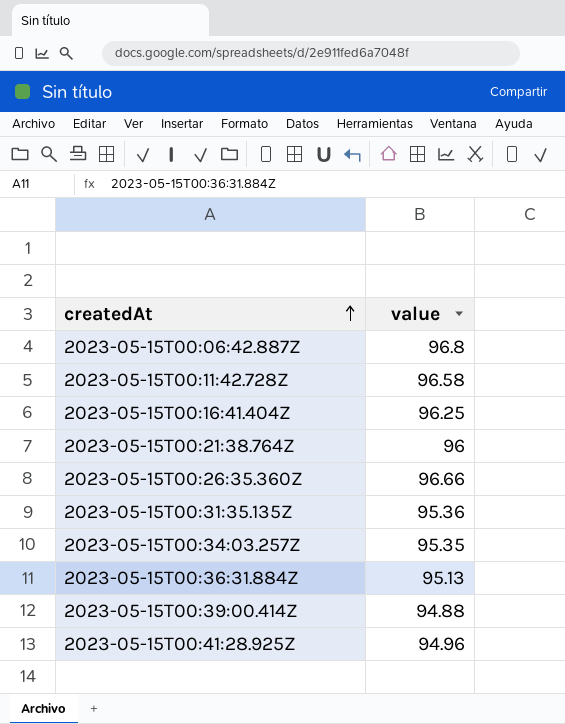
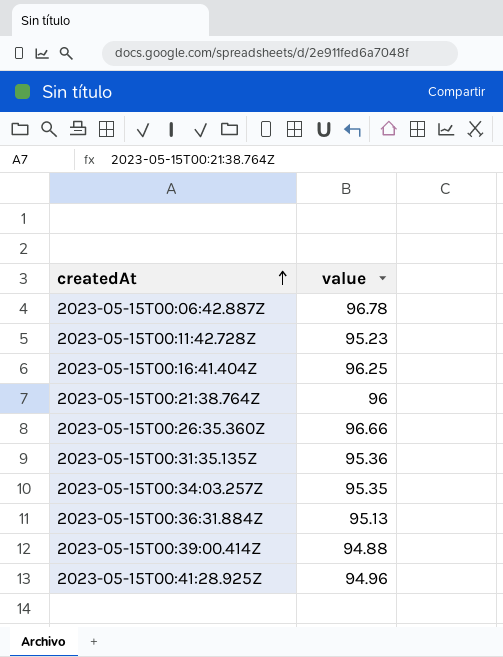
2023-05-15T00:06:42.887Z | value: 96.8 -> 96.78
2023-05-15T00:11:42.728Z | value: 96.58 -> 95.23

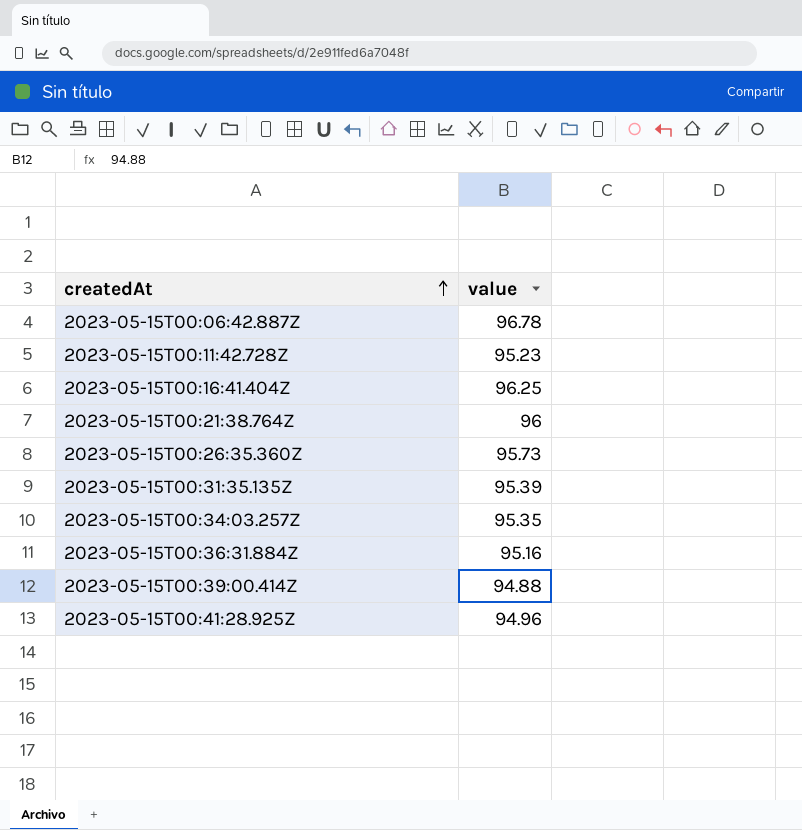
2023-05-15T00:26:35.360Z | value: 96.66 -> 95.73
2023-05-15T00:31:35.135Z | value: 95.36 -> 95.39
2023-05-15T00:36:31.884Z | value: 95.13 -> 95.16

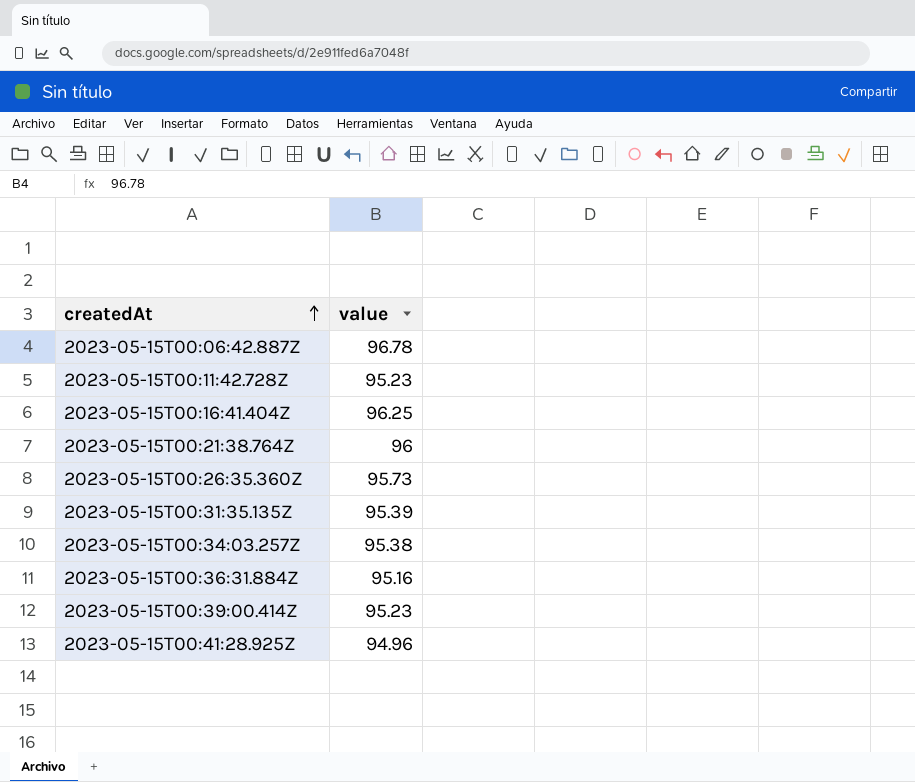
2023-05-15T00:34:03.257Z | value: 95.35 -> 95.38
2023-05-15T00:39:00.414Z | value: 94.88 -> 95.23

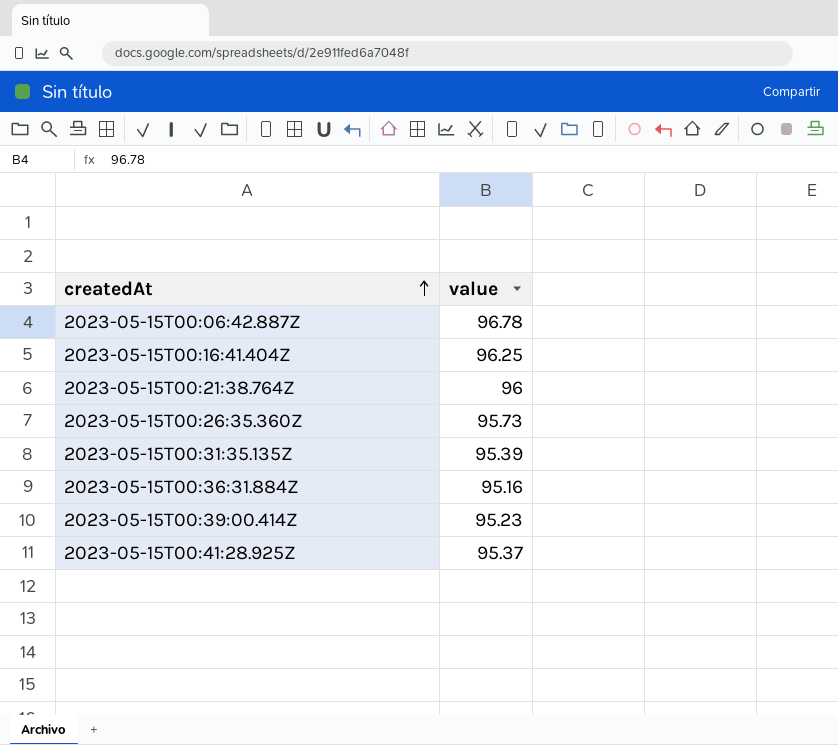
row 2023-05-15T00:11:42.728Z: 95.23 -> none
row 2023-05-15T00:34:03.257Z: 95.38 -> none
2023-05-15T00:41:28.925Z | value: 94.96 -> 95.37

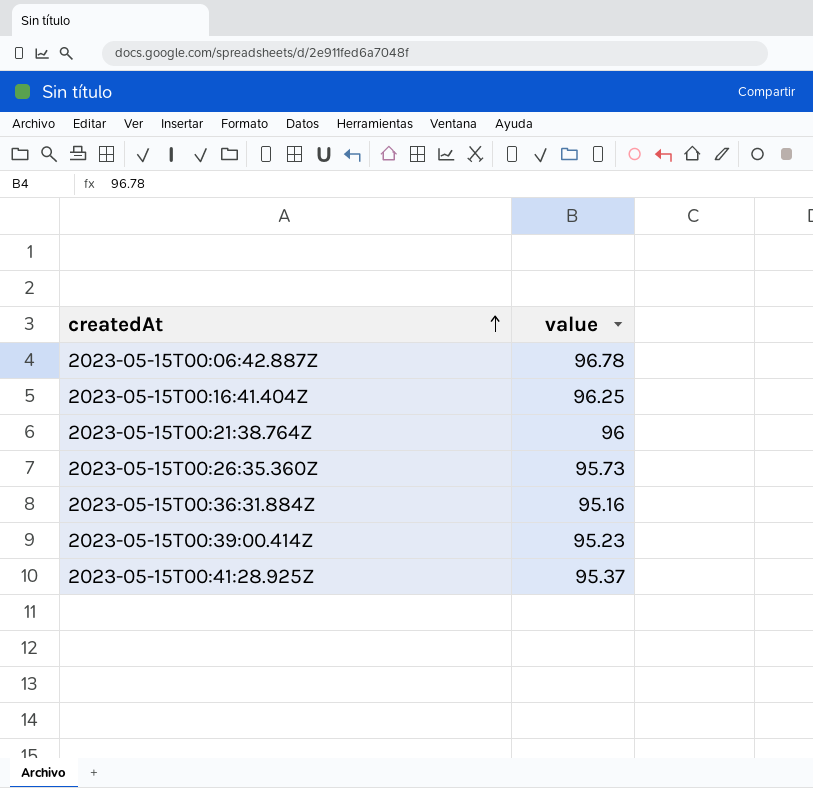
row 2023-05-15T00:31:35.135Z: 95.39 -> none

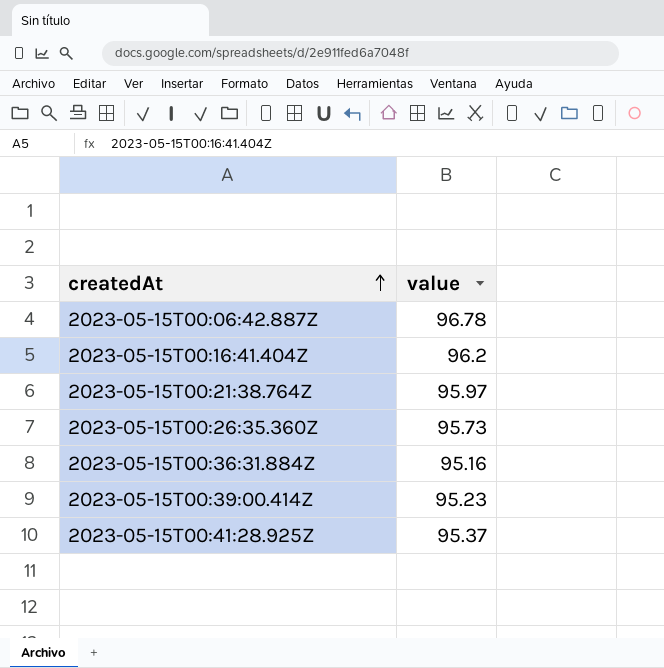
2023-05-15T00:16:41.404Z | value: 96.25 -> 96.2
2023-05-15T00:21:38.764Z | value: 96 -> 95.97

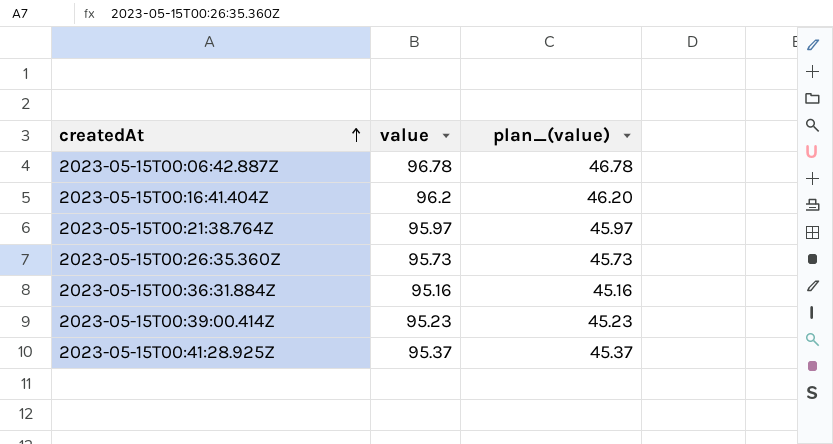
column plan_(value) | formula: none -> [value] - 50

